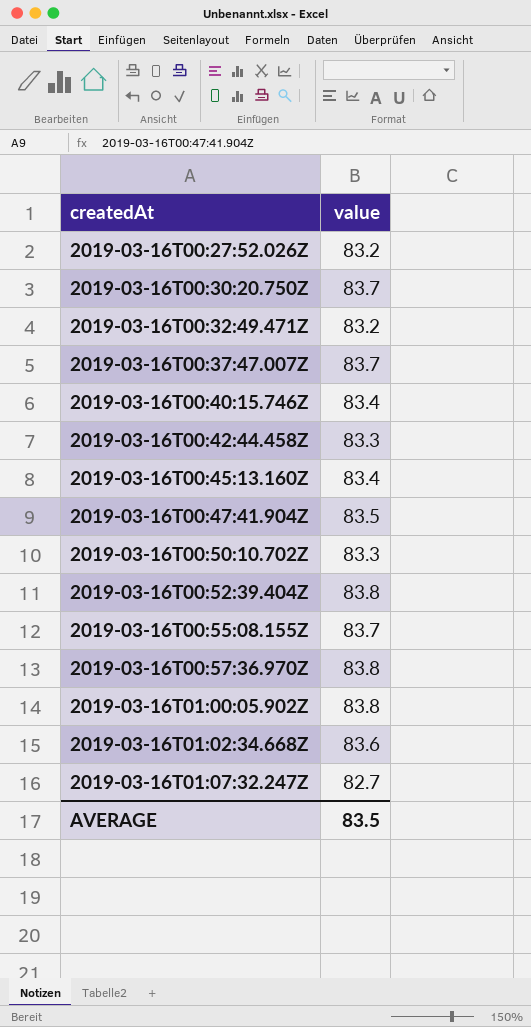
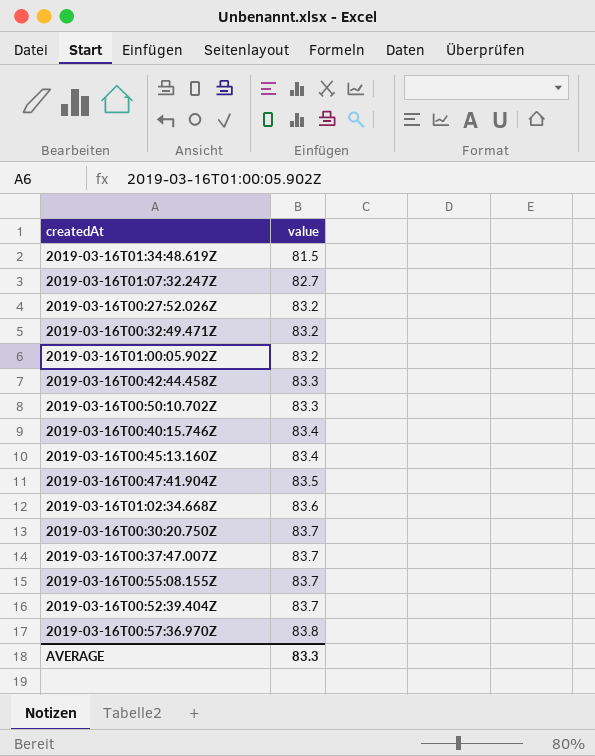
row order: createdAt ascending -> value ascending
row 2019-03-16T01:34:48.619Z: none -> 81.5
2019-03-16T01:00:05.902Z | value: 83.8 -> 83.2
2019-03-16T00:52:39.404Z | value: 83.8 -> 83.7
AVERAGE | value: 83.5 -> 83.3

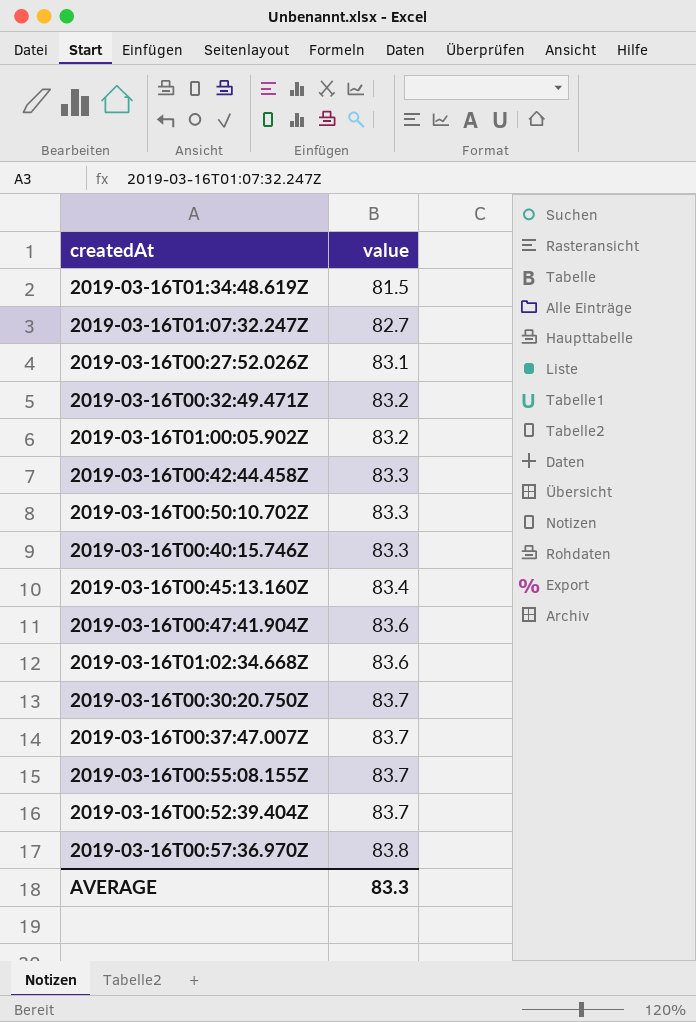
2019-03-16T00:27:52.026Z | value: 83.2 -> 83.1
2019-03-16T00:40:15.746Z | value: 83.4 -> 83.3
2019-03-16T00:47:41.904Z | value: 83.5 -> 83.6

